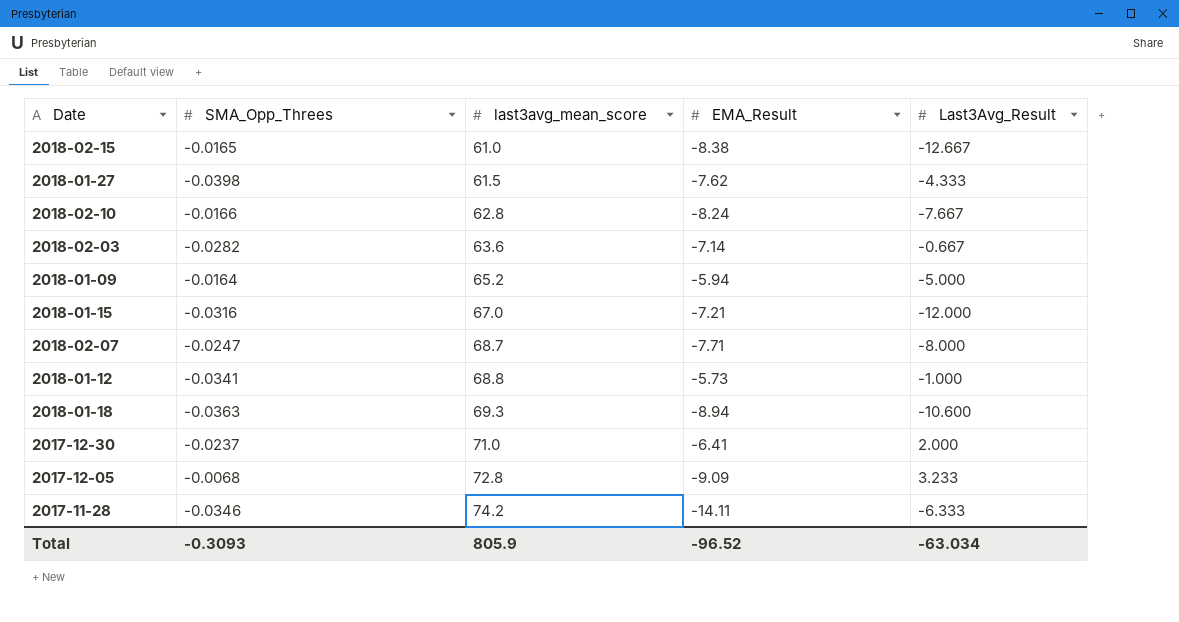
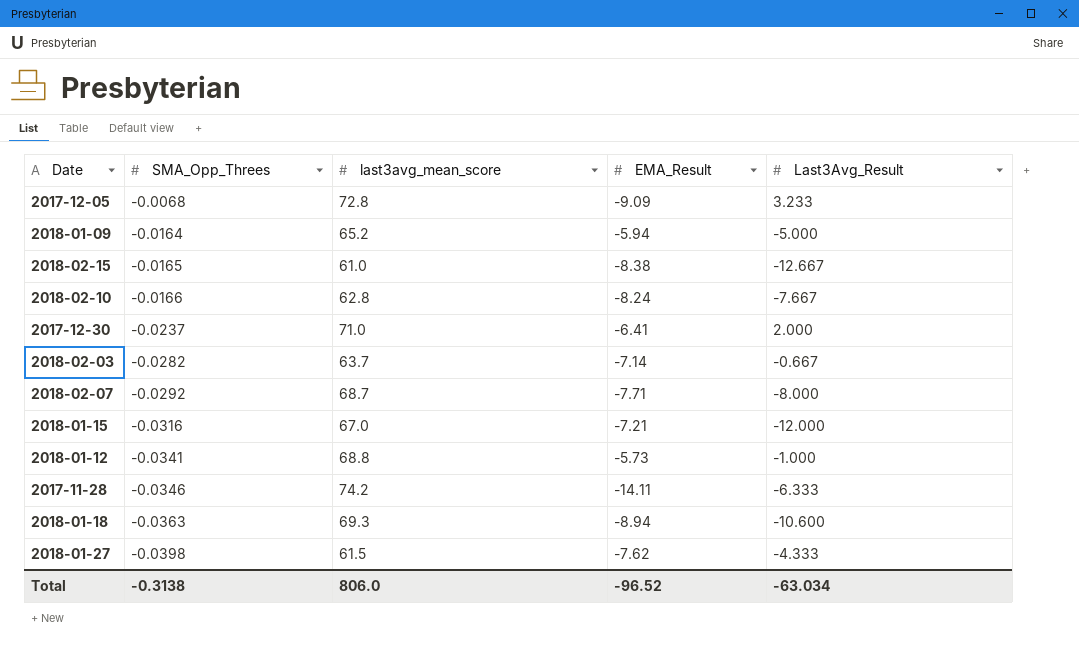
row order: last3avg_mean_score ascending -> SMA_Opp_Threes descending
2018-02-03 | last3avg_mean_score: 63.6 -> 63.7
2018-02-07 | SMA_Opp_Threes: -0.0247 -> -0.0292
Total | SMA_Opp_Threes: -0.3093 -> -0.3138
Total | last3avg_mean_score: 805.9 -> 806.0

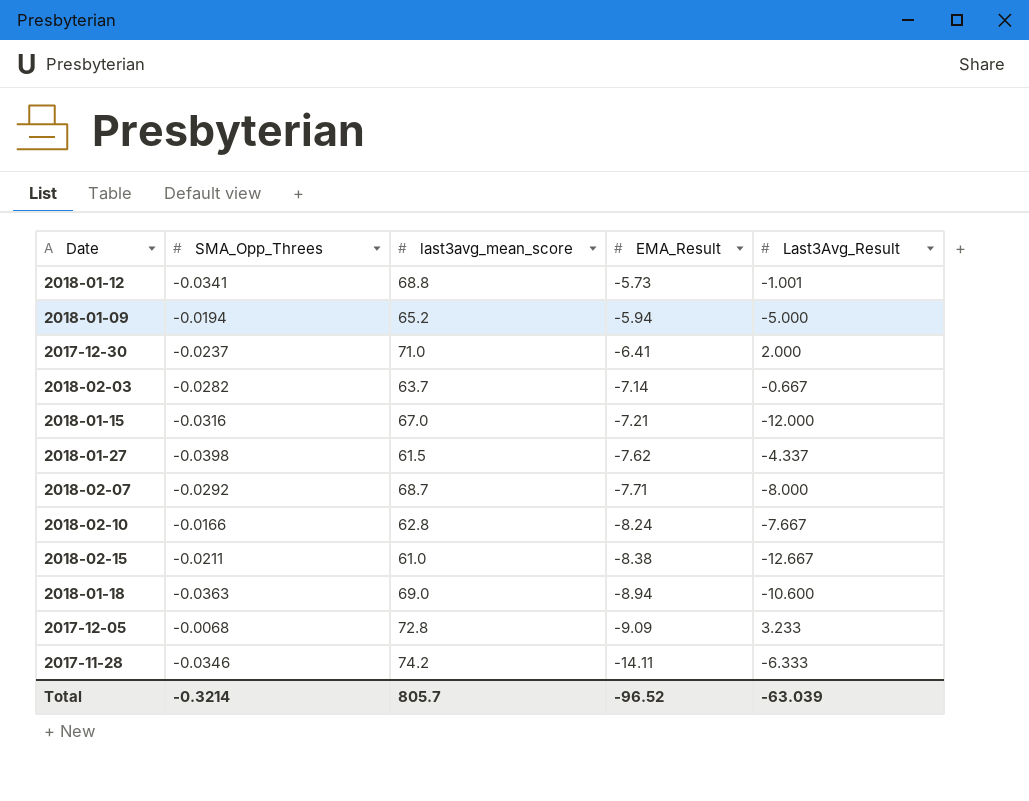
row order: SMA_Opp_Threes descending -> EMA_Result descending
2018-01-12 | Last3Avg_Result: -1.000 -> -1.001
2018-01-09 | SMA_Opp_Threes: -0.0164 -> -0.0194
2018-01-27 | Last3Avg_Result: -4.333 -> -4.337
2018-02-15 | SMA_Opp_Threes: -0.0165 -> -0.0211
2018-01-18 | last3avg_mean_score: 69.3 -> 69.0
Total | SMA_Opp_Threes: -0.3138 -> -0.3214
Total | last3avg_mean_score: 806.0 -> 805.7
Total | Last3Avg_Result: -63.034 -> -63.039

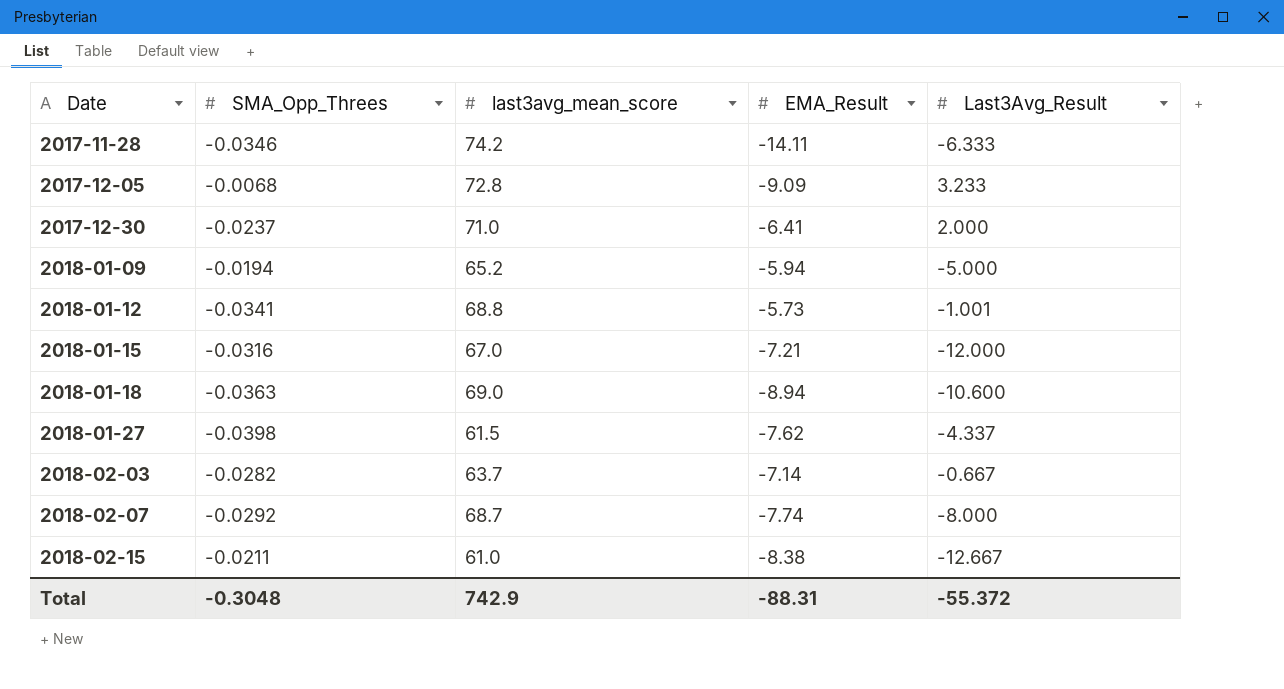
row order: EMA_Result descending -> Date ascending
row 2018-02-10: -0.0166 | 62.8 | -8.24 | -7.667 -> none
2018-02-07 | EMA_Result: -7.71 -> -7.74
Total | SMA_Opp_Threes: -0.3214 -> -0.3048
Total | last3avg_mean_score: 805.7 -> 742.9
Total | EMA_Result: -96.52 -> -88.31
Total | Last3Avg_Result: -63.039 -> -55.372

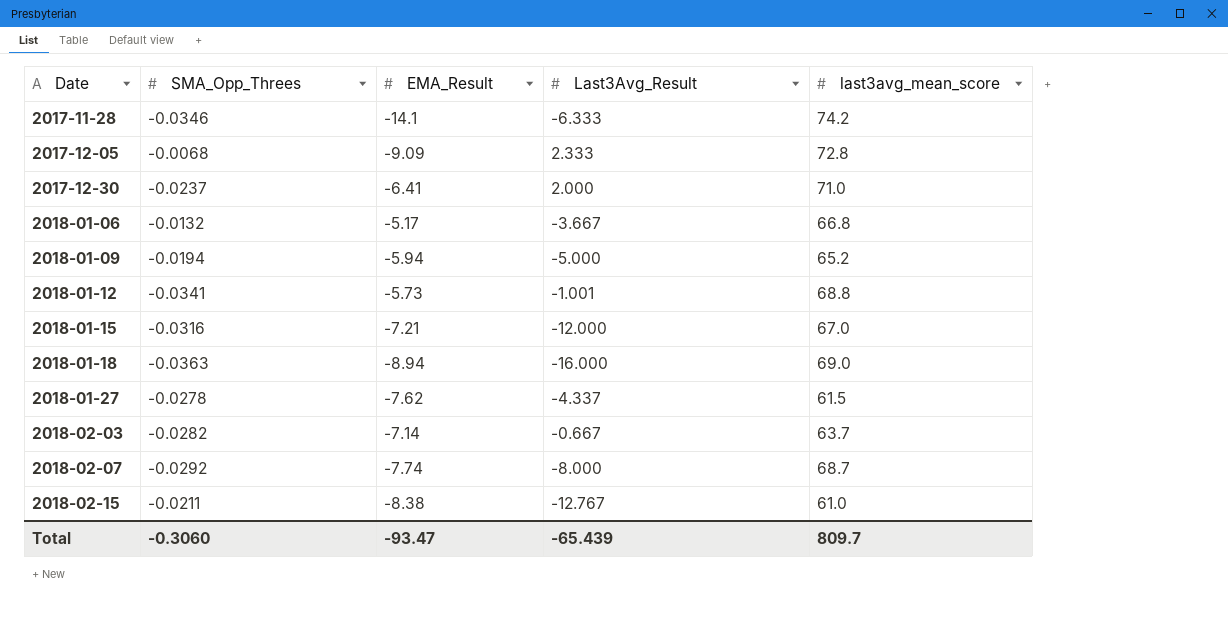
column last3avg_mean_score | position: 3 -> 5
2017-11-28 | EMA_Result: -14.11 -> -14.1
2017-12-05 | Last3Avg_Result: 3.233 -> 2.333
row 2018-01-06: none -> -0.0132 | -5.17 | -3.667 | 66.8
2018-01-18 | Last3Avg_Result: -10.600 -> -16.000
2018-01-27 | SMA_Opp_Threes: -0.0398 -> -0.0278
2018-02-15 | Last3Avg_Result: -12.667 -> -12.767
Total | SMA_Opp_Threes: -0.3048 -> -0.3060
Total | EMA_Result: -88.31 -> -93.47
Total | Last3Avg_Result: -55.372 -> -65.439
Total | last3avg_mean_score: 742.9 -> 809.7

